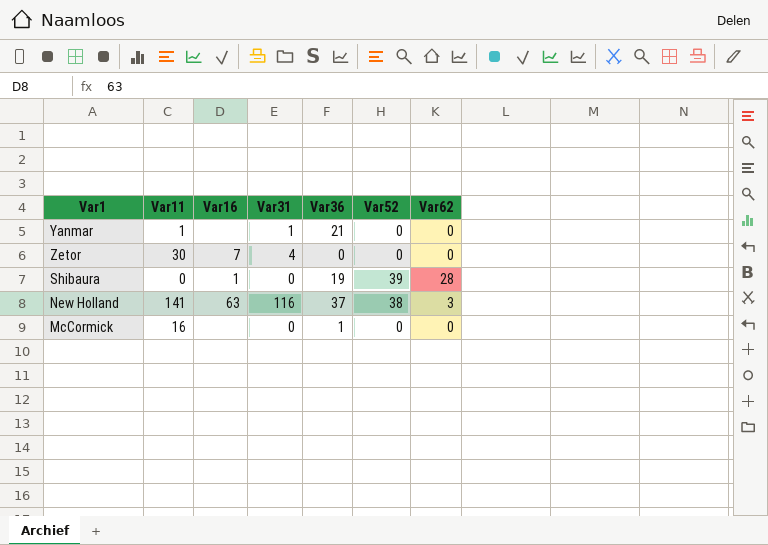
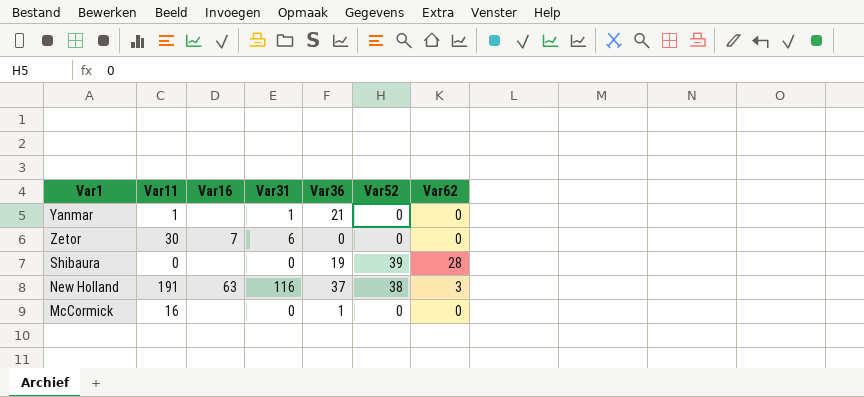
Zetor | Var31: 4 -> 6
Shibaura | Var16: 1 -> none
New Holland | Var11: 141 -> 191

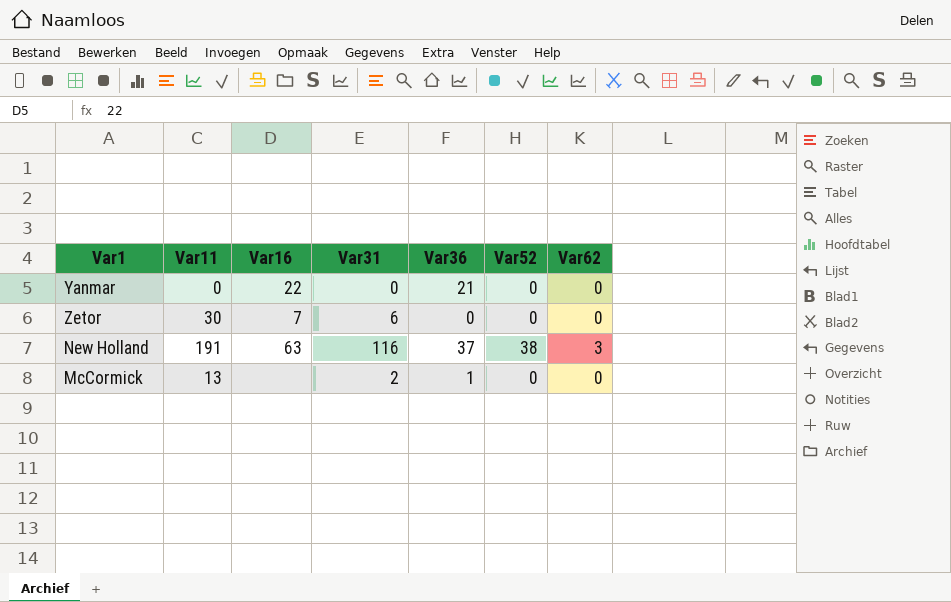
row Shibaura: 0 | none | 0 | 19 | 39 | 28 -> none
Yanmar | Var11: 1 -> 0
Yanmar | Var16: none -> 22
Yanmar | Var31: 1 -> 0
McCormick | Var11: 16 -> 13
McCormick | Var31: 0 -> 2

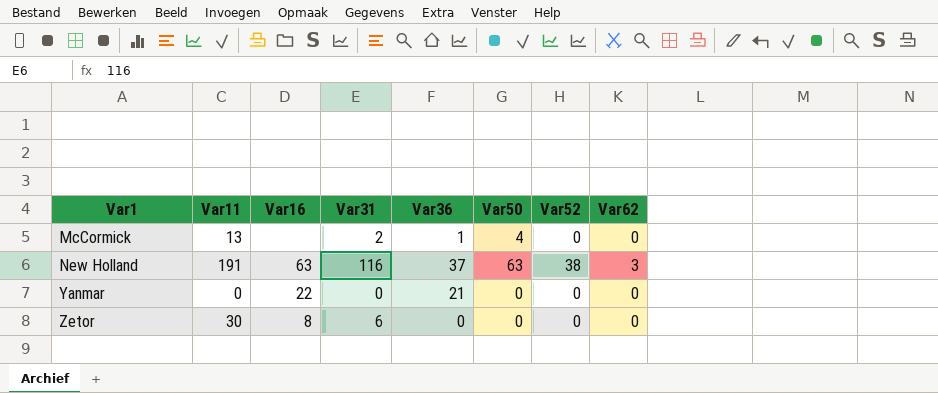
row order: none -> Var1 ascending
column Var50 | position: none -> 6
Zetor | Var16: 7 -> 8

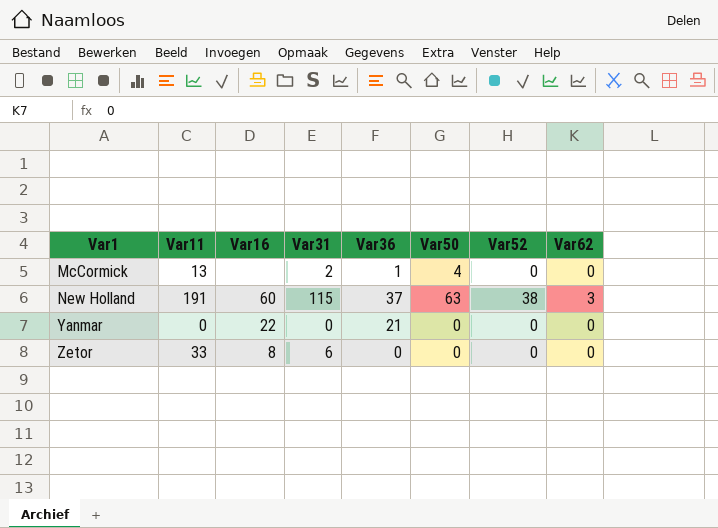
New Holland | Var16: 63 -> 60
New Holland | Var31: 116 -> 115
Zetor | Var11: 30 -> 33

